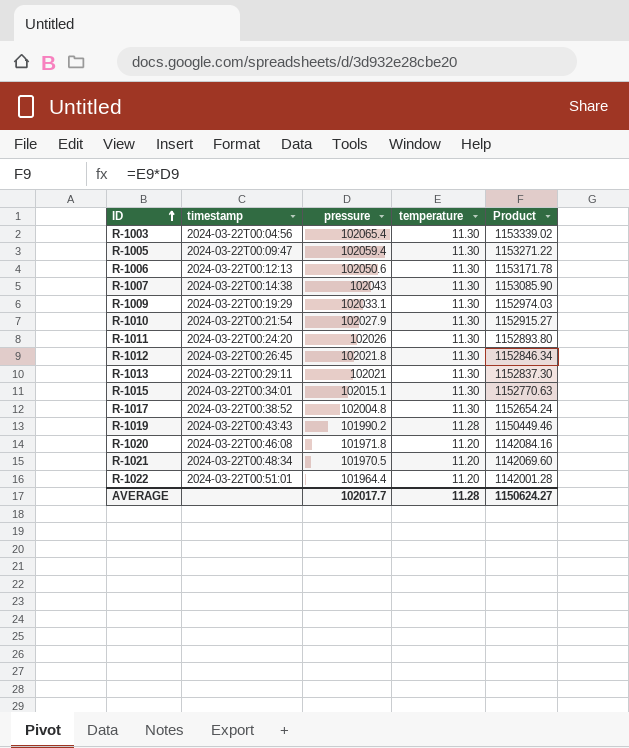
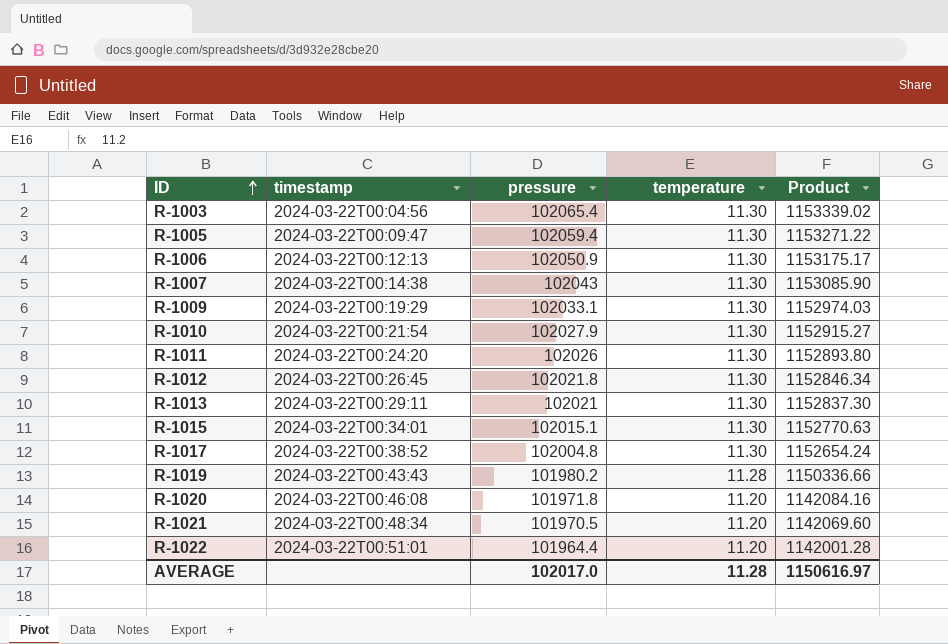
R-1006 | pressure: 102050.6 -> 102050.9
R-1006 | Product: 1153171.78 -> 1153175.17
R-1019 | pressure: 101990.2 -> 101980.2
R-1019 | Product: 1150449.46 -> 1150336.66
AVERAGE | pressure: 102017.7 -> 102017.0
AVERAGE | Product: 1150624.27 -> 1150616.97

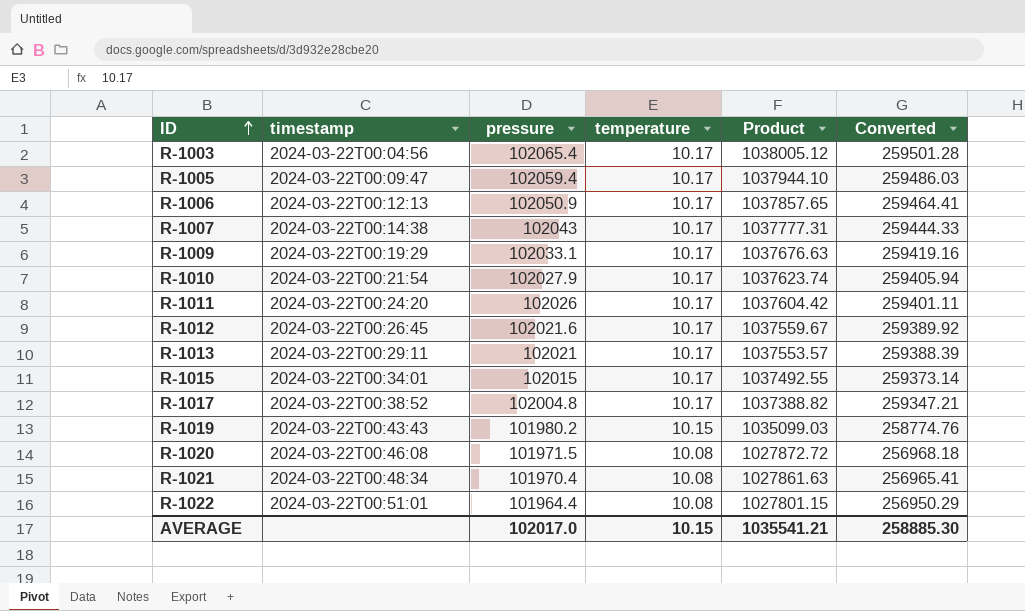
column Converted | formula: none -> [Product] * 0.25
R-1003 | temperature: 11.30 -> 10.17
R-1003 | Product: 1153339.02 -> 1038005.12
R-1005 | temperature: 11.30 -> 10.17
R-1005 | Product: 1153271.22 -> 1037944.10
R-1006 | temperature: 11.30 -> 10.17
R-1006 | Product: 1153175.17 -> 1037857.65
R-1007 | temperature: 11.30 -> 10.17
R-1007 | Product: 1153085.90 -> 1037777.31
R-1009 | temperature: 11.30 -> 10.17
R-1009 | Product: 1152974.03 -> 1037676.63
R-1010 | temperature: 11.30 -> 10.17
R-1010 | Product: 1152915.27 -> 1037623.74
R-1011 | temperature: 11.30 -> 10.17
R-1011 | Product: 1152893.80 -> 1037604.42
R-1012 | pressure: 102021.8 -> 102021.6
R-1012 | temperature: 11.30 -> 10.17
R-1012 | Product: 1152846.34 -> 1037559.67
R-1013 | temperature: 11.30 -> 10.17
R-1013 | Product: 1152837.30 -> 1037553.57
R-1015 | pressure: 102015.1 -> 102015
R-1015 | temperature: 11.30 -> 10.17
R-1015 | Product: 1152770.63 -> 1037492.55
R-1017 | temperature: 11.30 -> 10.17
R-1017 | Product: 1152654.24 -> 1037388.82
R-1019 | temperature: 11.28 -> 10.15
R-1019 | Product: 1150336.66 -> 1035099.03
R-1020 | pressure: 101971.8 -> 101971.5
R-1020 | temperature: 11.20 -> 10.08
R-1020 | Product: 1142084.16 -> 1027872.72
R-1021 | pressure: 101970.5 -> 101970.4
R-1021 | temperature: 11.20 -> 10.08
R-1021 | Product: 1142069.60 -> 1027861.63
R-1022 | temperature: 11.20 -> 10.08
R-1022 | Product: 1142001.28 -> 1027801.15
AVERAGE | temperature: 11.28 -> 10.15
AVERAGE | Product: 1150616.97 -> 1035541.21

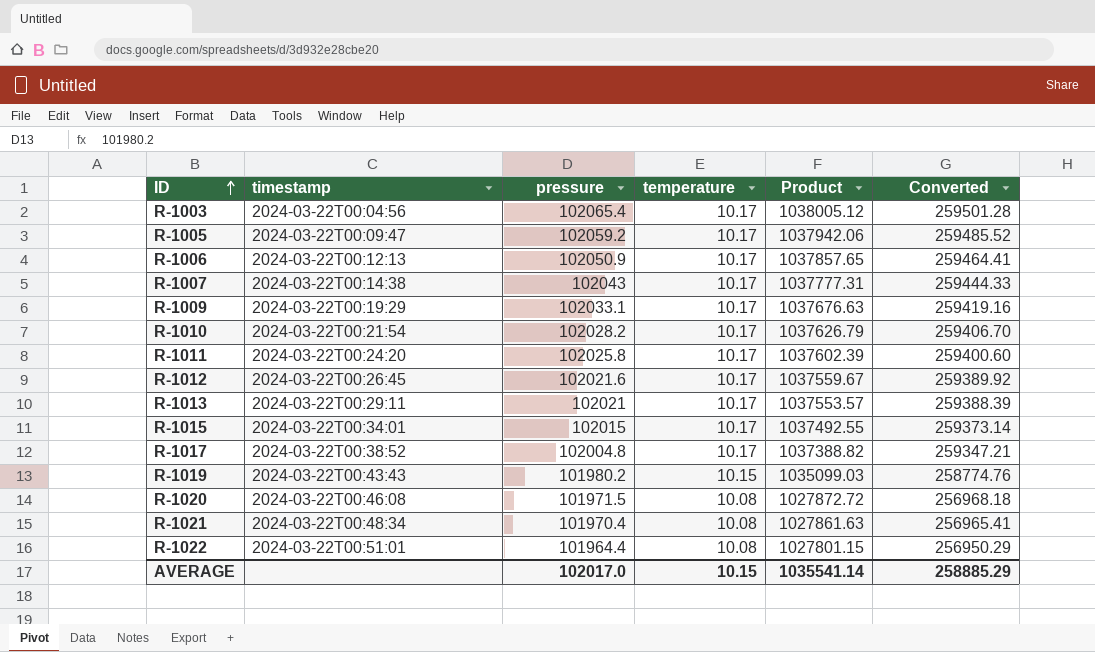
R-1005 | pressure: 102059.4 -> 102059.2
R-1005 | Product: 1037944.10 -> 1037942.06
R-1005 | Converted: 259486.03 -> 259485.52
R-1010 | pressure: 102027.9 -> 102028.2
R-1010 | Product: 1037623.74 -> 1037626.79
R-1010 | Converted: 259405.94 -> 259406.70
R-1011 | pressure: 102026 -> 102025.8
R-1011 | Product: 1037604.42 -> 1037602.39
R-1011 | Converted: 259401.11 -> 259400.60
AVERAGE | Product: 1035541.21 -> 1035541.14
AVERAGE | Converted: 258885.30 -> 258885.29

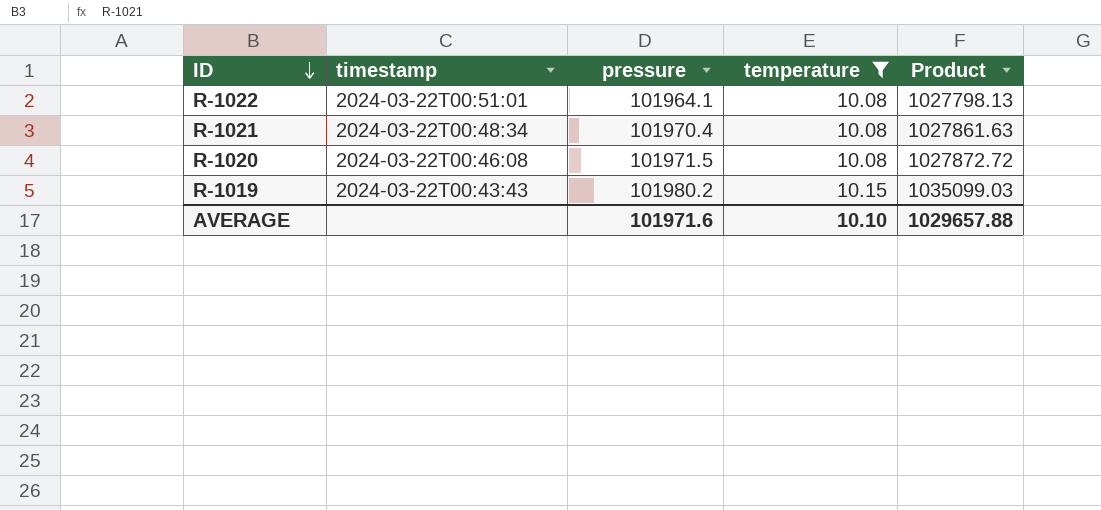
filter: none -> temperature != 10.17
row order: ID ascending -> ID descending
column Converted | formula: [Product] * 0.25 -> none
R-1022 | pressure: 101964.4 -> 101964.1
R-1022 | Product: 1027801.15 -> 1027798.13
AVERAGE | pressure: 102017.0 -> 101971.6
AVERAGE | temperature: 10.15 -> 10.10
AVERAGE | Product: 1035541.14 -> 1029657.88

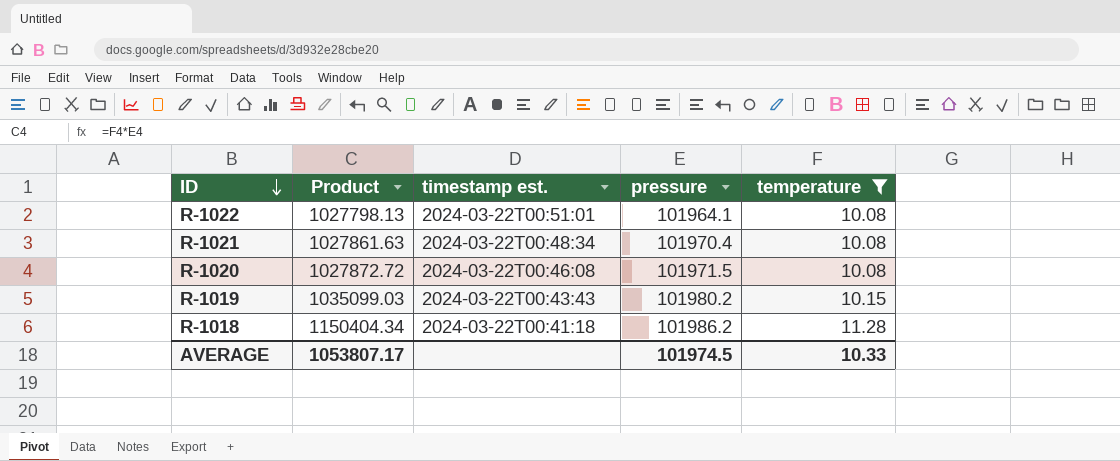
column Product | position: 5 -> 2
column name: timestamp -> timestamp est.
row R-1018: none -> 1150404.34 | 2024-03-22T00:41:18 | 101986.2 | 11.28
AVERAGE | Product: 1029657.88 -> 1053807.17
AVERAGE | pressure: 101971.6 -> 101974.5
AVERAGE | temperature: 10.10 -> 10.33

